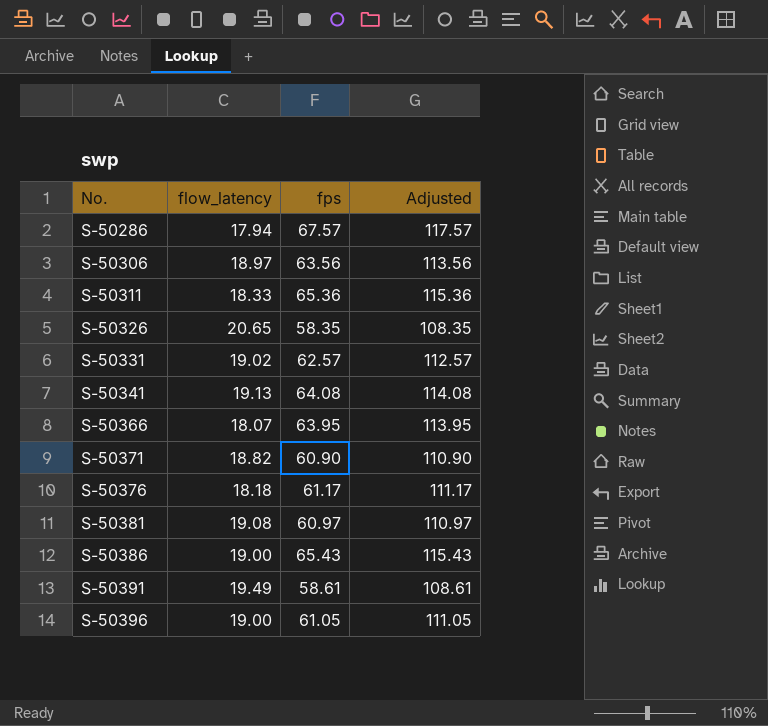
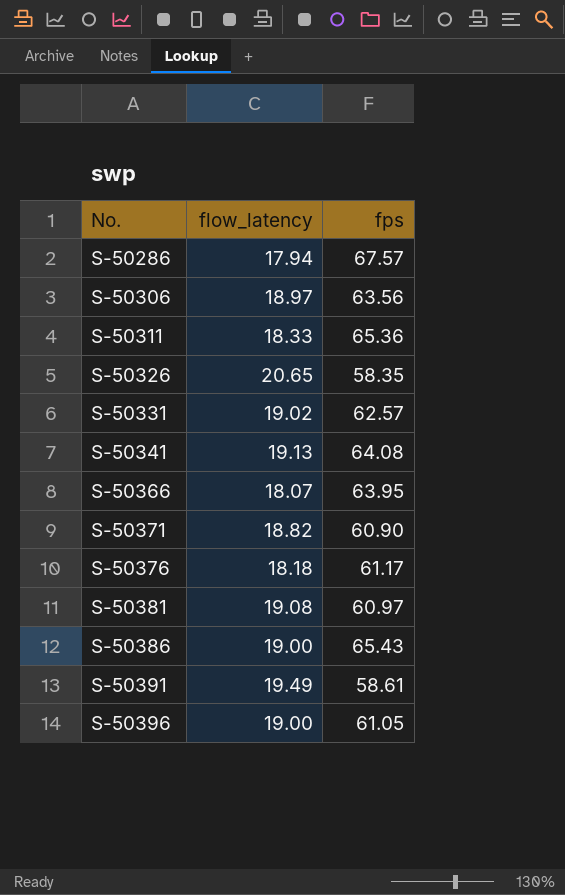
column Adjusted | formula: [fps] + 50 -> none

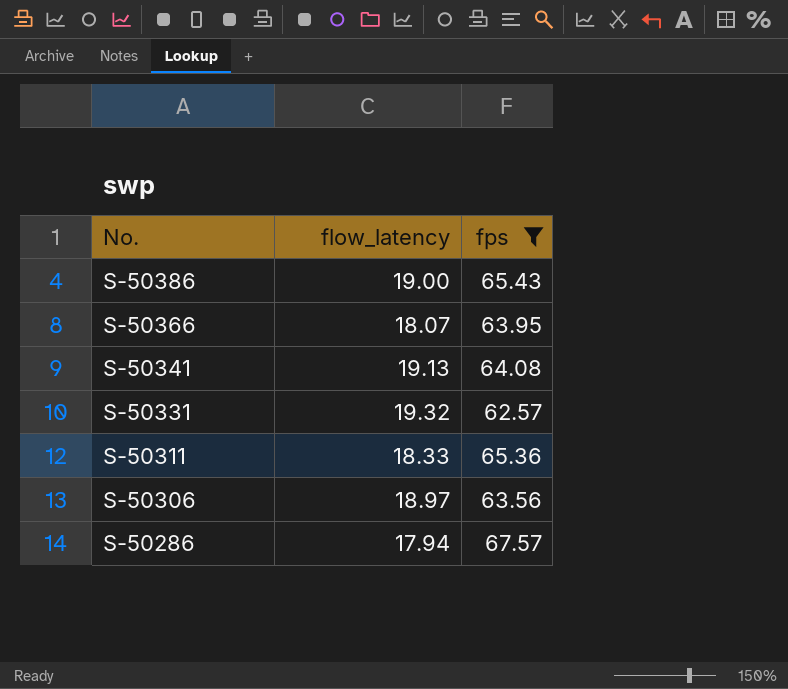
filter: none -> fps >= 62.57
row order: No. ascending -> No. descending
S-50331 | flow_latency: 19.02 -> 19.32

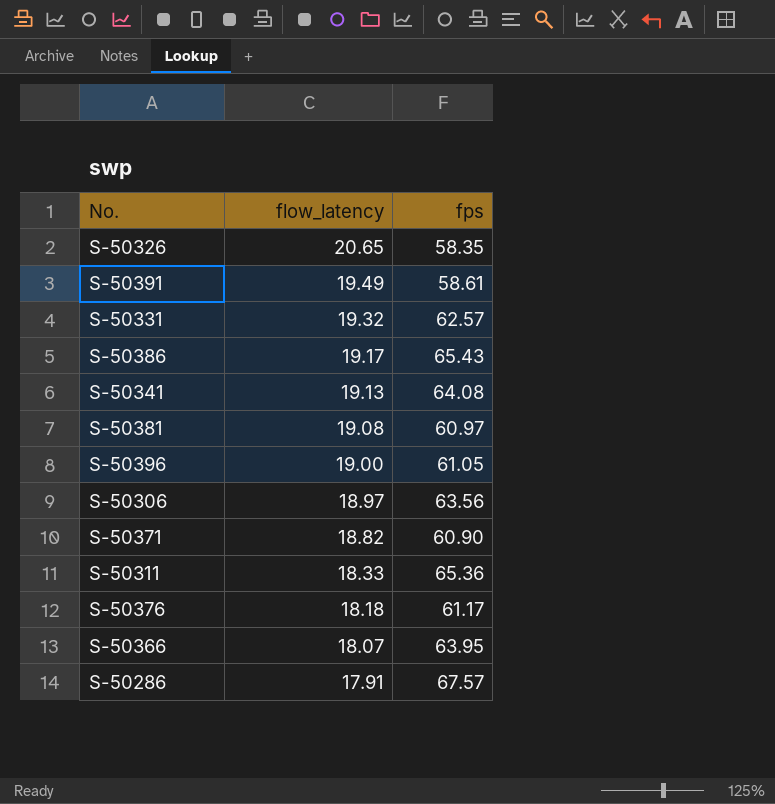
filter: fps >= 62.57 -> none
row order: No. descending -> flow_latency descending
S-50386 | flow_latency: 19.00 -> 19.17
S-50286 | flow_latency: 17.94 -> 17.91

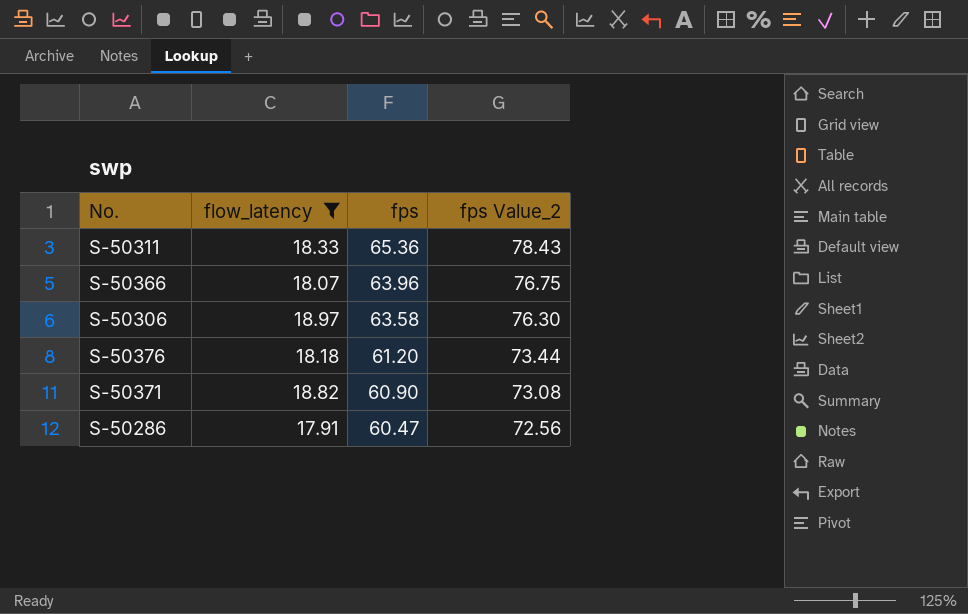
filter: none -> flow_latency <= 18.97
row order: flow_latency descending -> fps descending
column fps Value_2 | formula: none -> [fps] * 1.2
S-50366 | fps: 63.95 -> 63.96
S-50306 | fps: 63.56 -> 63.58
S-50376 | fps: 61.17 -> 61.20
S-50286 | fps: 67.57 -> 60.47

